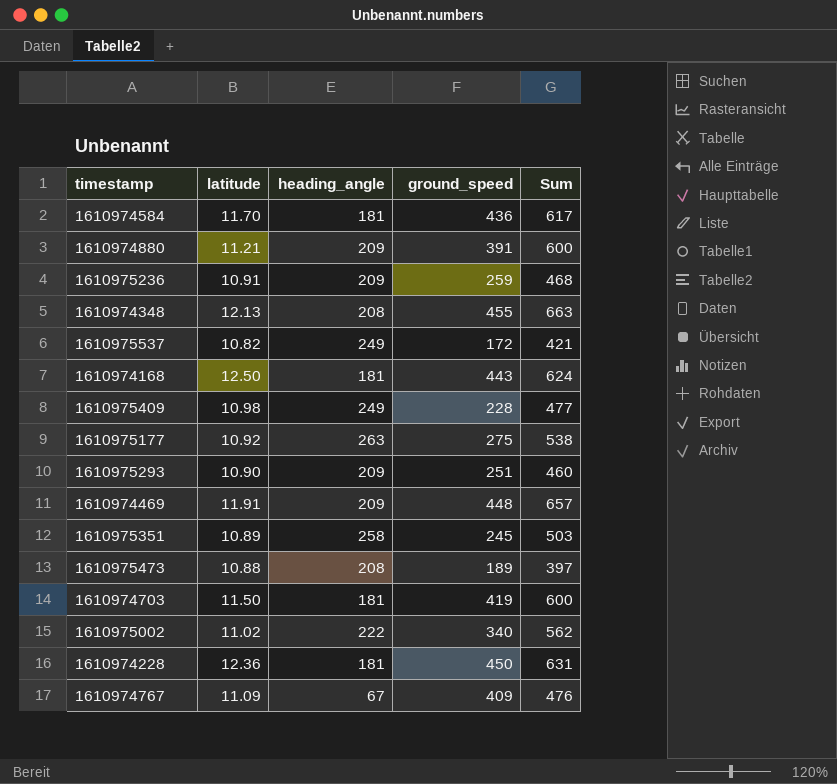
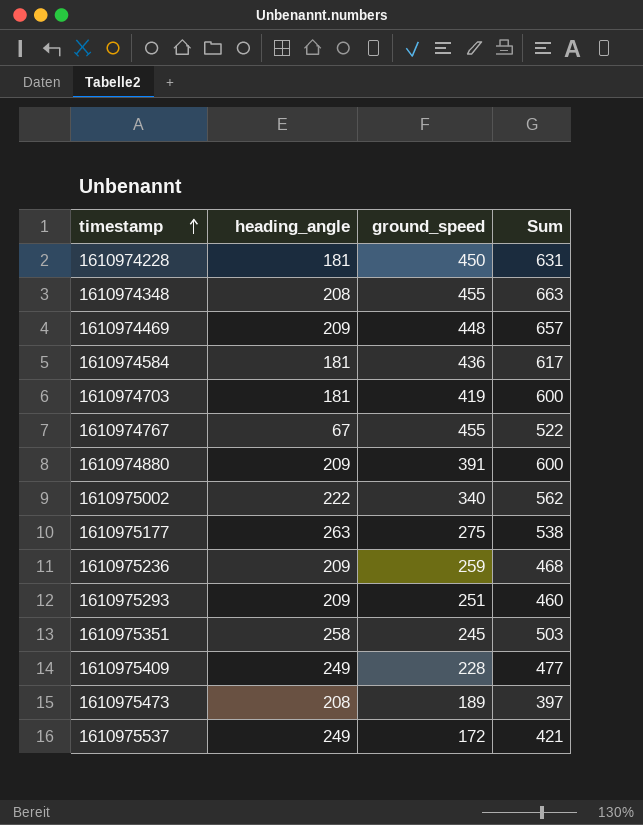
row order: none -> timestamp ascending
column latitude | position: 2 -> none
row 1610974168: 12.50 | 181 | 443 | 624 -> none
1610974767 | ground_speed: 409 -> 455
1610974767 | Sum: 476 -> 522

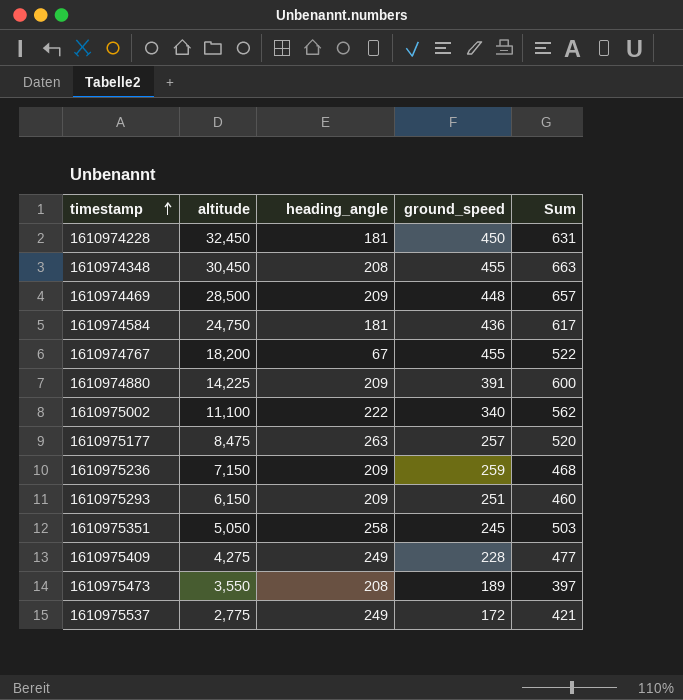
column altitude | position: none -> 2
row 1610974703: 181 | 419 | 600 -> none
1610975177 | ground_speed: 275 -> 257
1610975177 | Sum: 538 -> 520

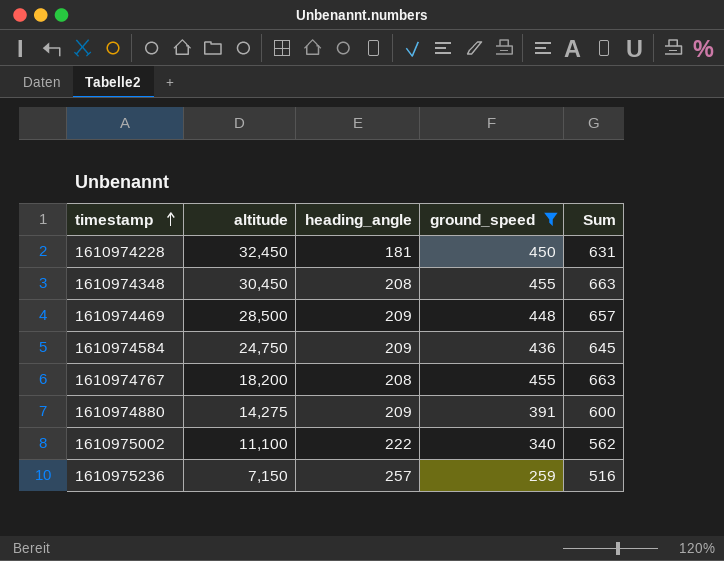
filter: none -> ground_speed >= 259
1610974584 | heading_angle: 181 -> 209
1610974584 | Sum: 617 -> 645
1610974767 | heading_angle: 67 -> 208
1610974767 | Sum: 522 -> 663
1610974880 | altitude: 14,225 -> 14,275
1610975236 | heading_angle: 209 -> 257
1610975236 | Sum: 468 -> 516

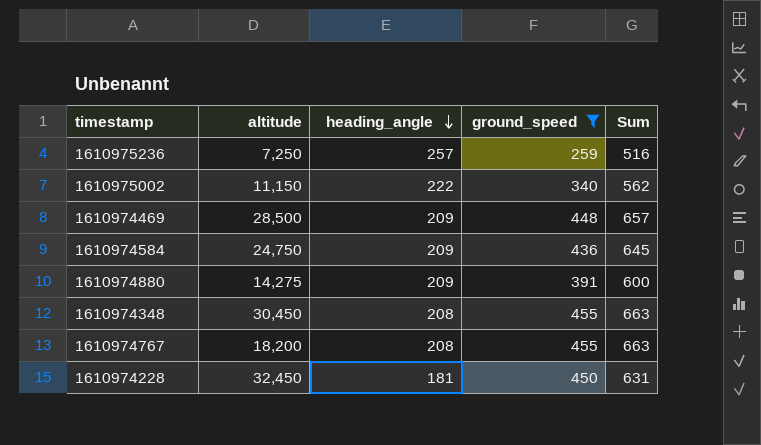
row order: timestamp ascending -> heading_angle descending
1610975236 | altitude: 7,150 -> 7,250
1610975002 | altitude: 11,100 -> 11,150

